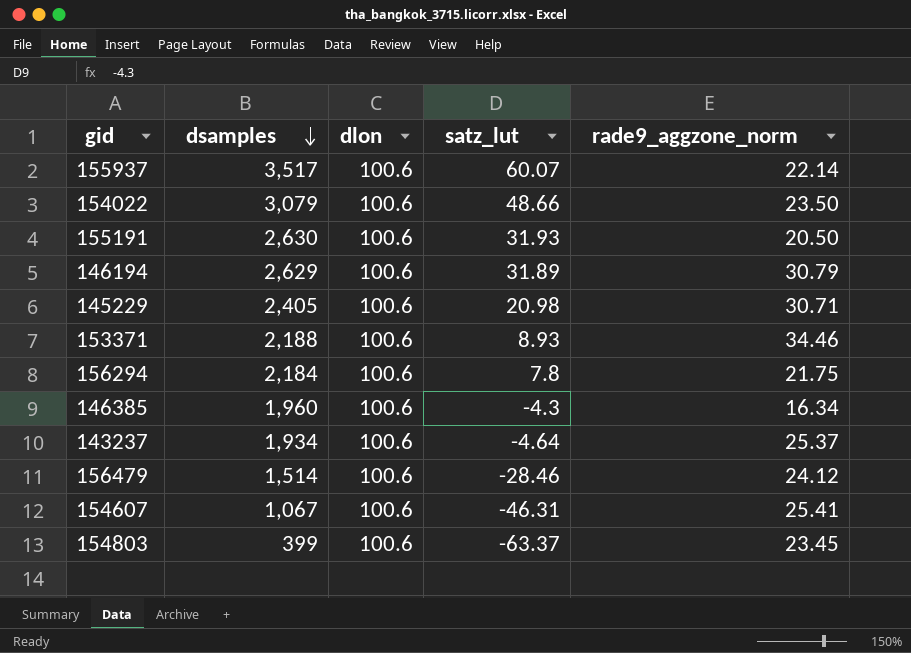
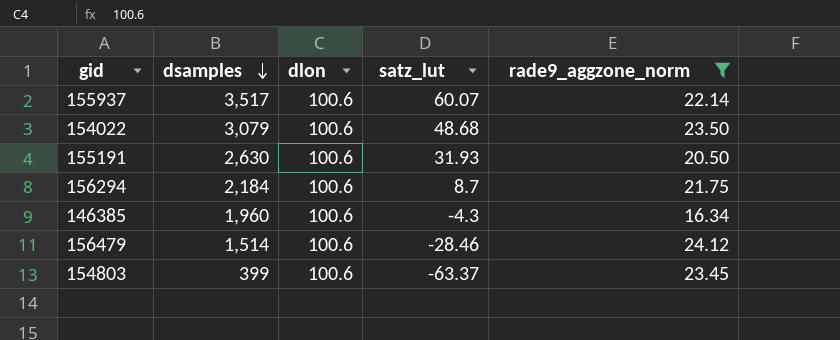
filter: none -> rade9_aggzone_norm <= 24.12
154022 | satz_lut: 48.66 -> 48.68
156294 | satz_lut: 7.8 -> 8.7

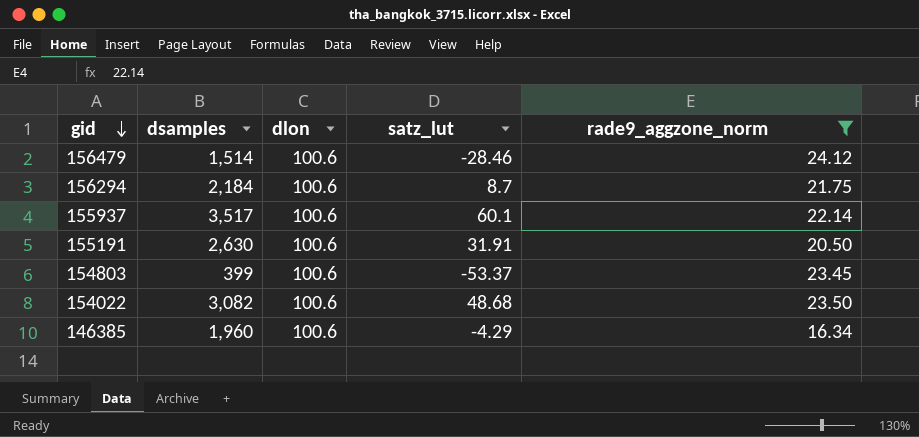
row order: dsamples descending -> gid descending
155937 | satz_lut: 60.07 -> 60.1
155191 | satz_lut: 31.93 -> 31.91
154803 | satz_lut: -63.37 -> -53.37
154022 | dsamples: 3,079 -> 3,082
146385 | satz_lut: -4.3 -> -4.29

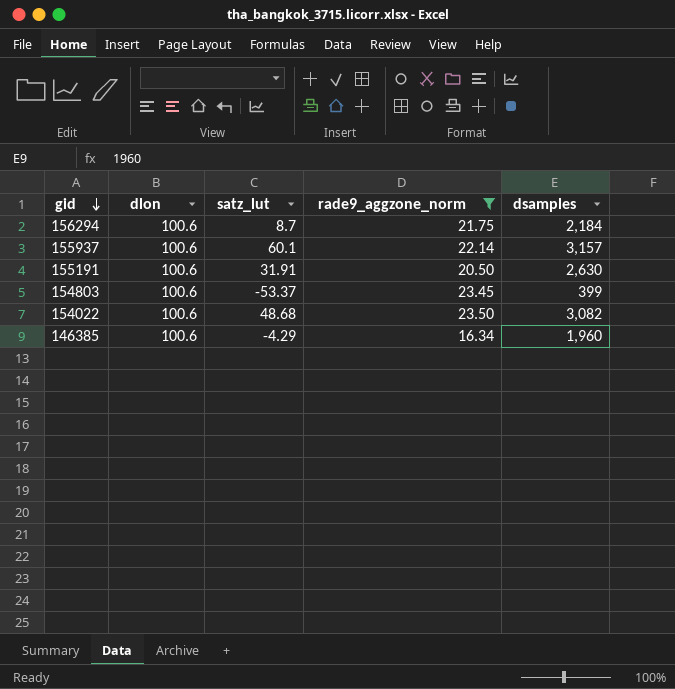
column dsamples | position: 2 -> 5
row 156479: 1,514 | 100.6 | -28.46 | 24.12 -> none
155937 | dsamples: 3,517 -> 3,157

